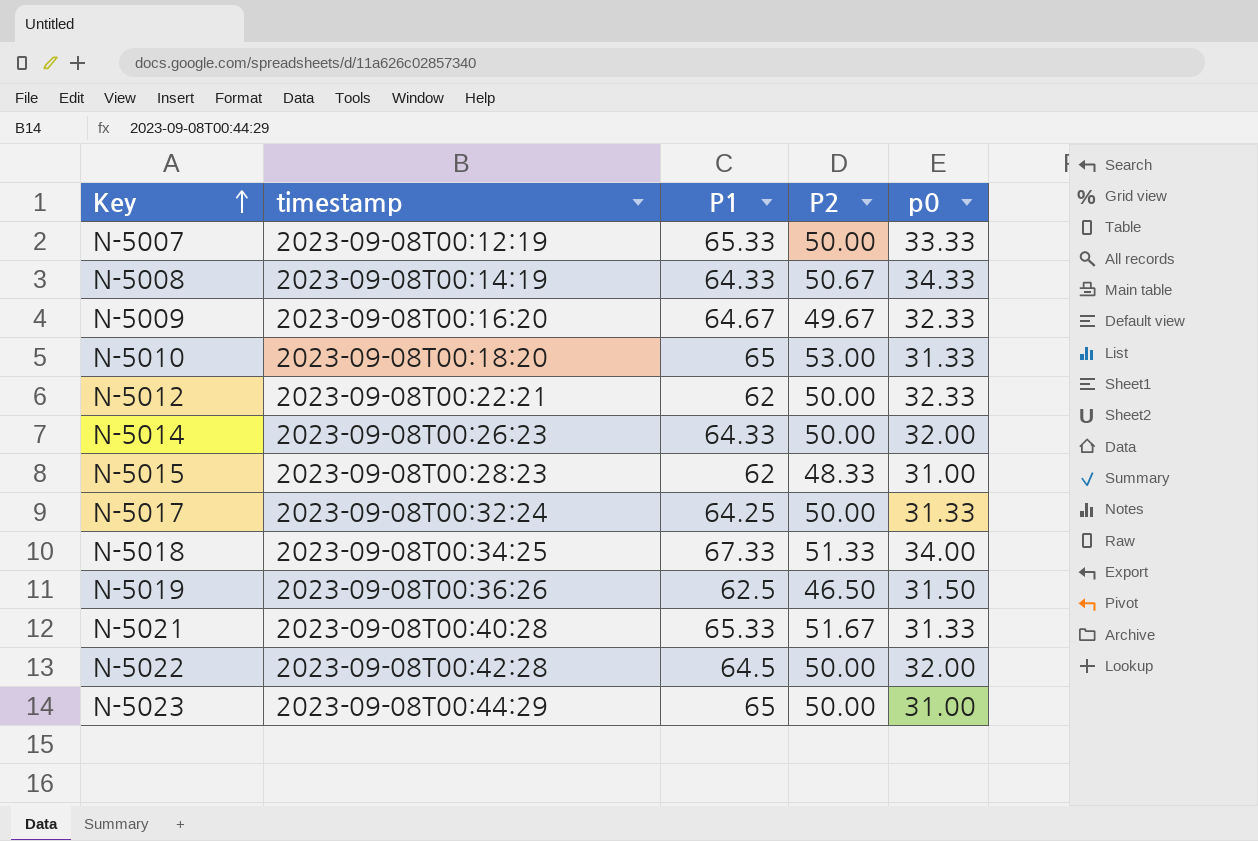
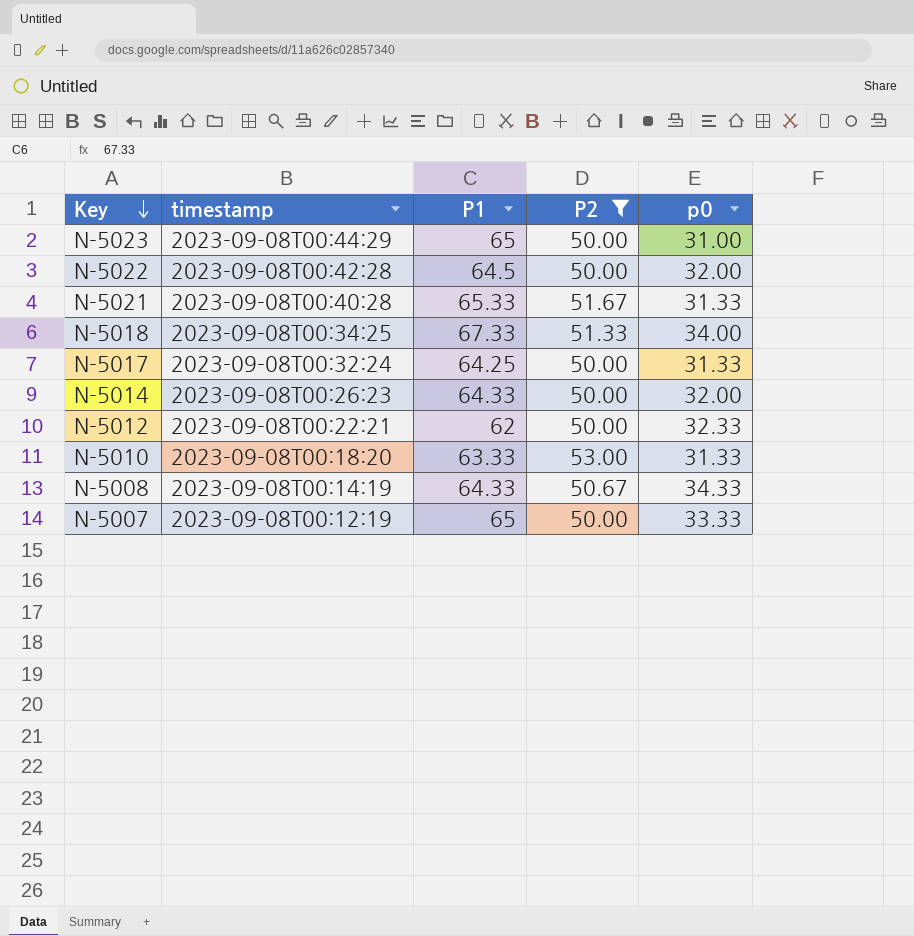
filter: none -> P2 >= 50.00
row order: Key ascending -> Key descending
N-5010 | P1: 65 -> 63.33
N-5007 | P1: 65.33 -> 65

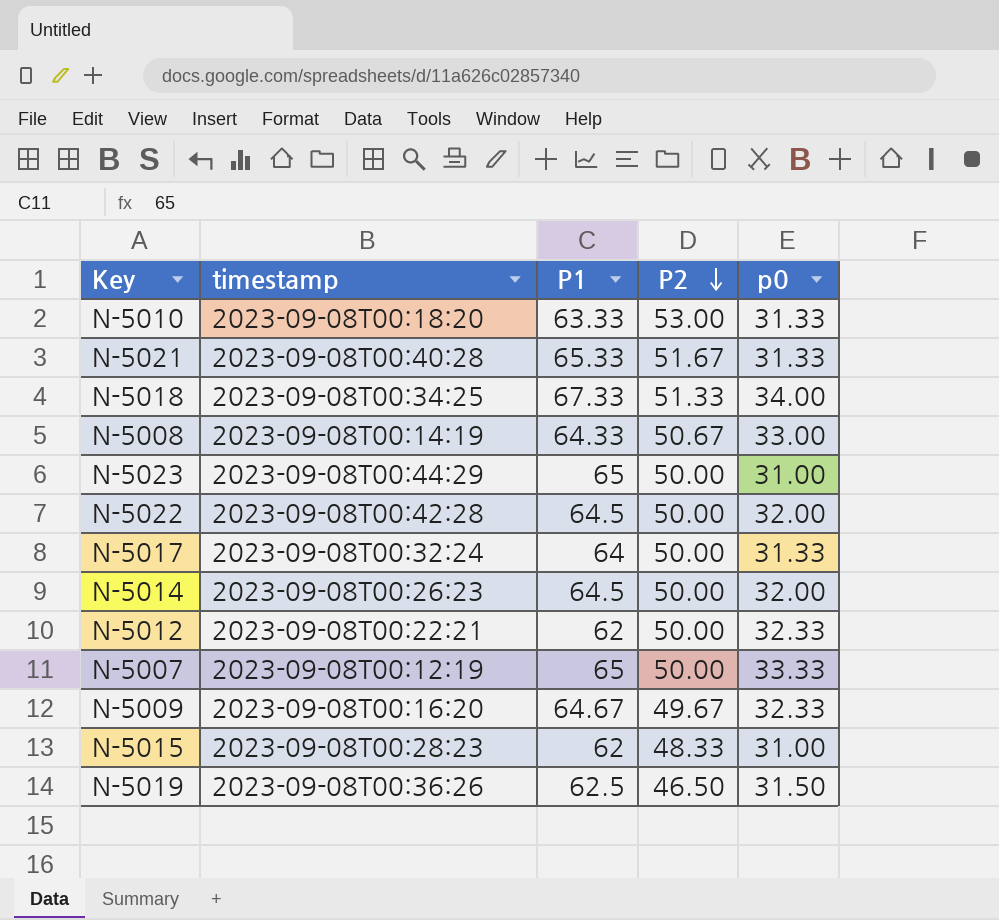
filter: P2 >= 50.00 -> none
row order: Key descending -> P2 descending
N-5008 | p0: 34.33 -> 33.00
N-5017 | P1: 64.25 -> 64
N-5014 | P1: 64.33 -> 64.5

